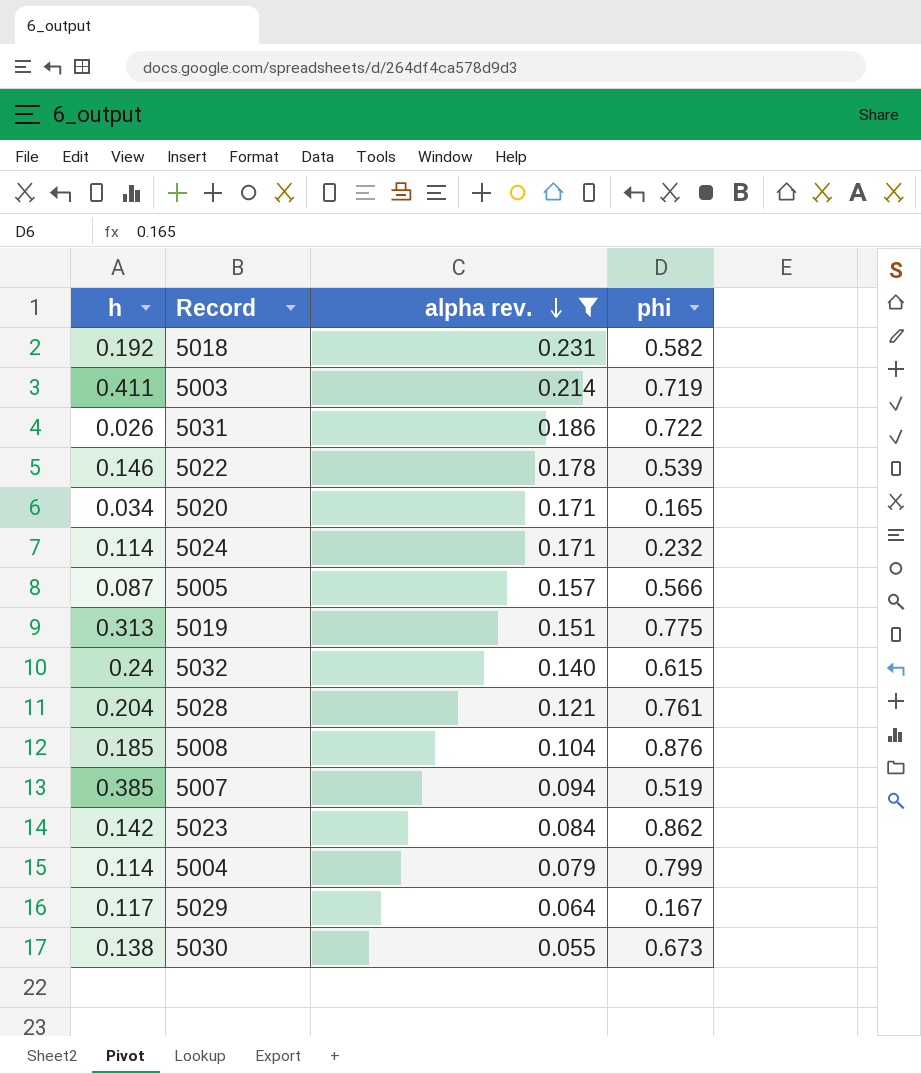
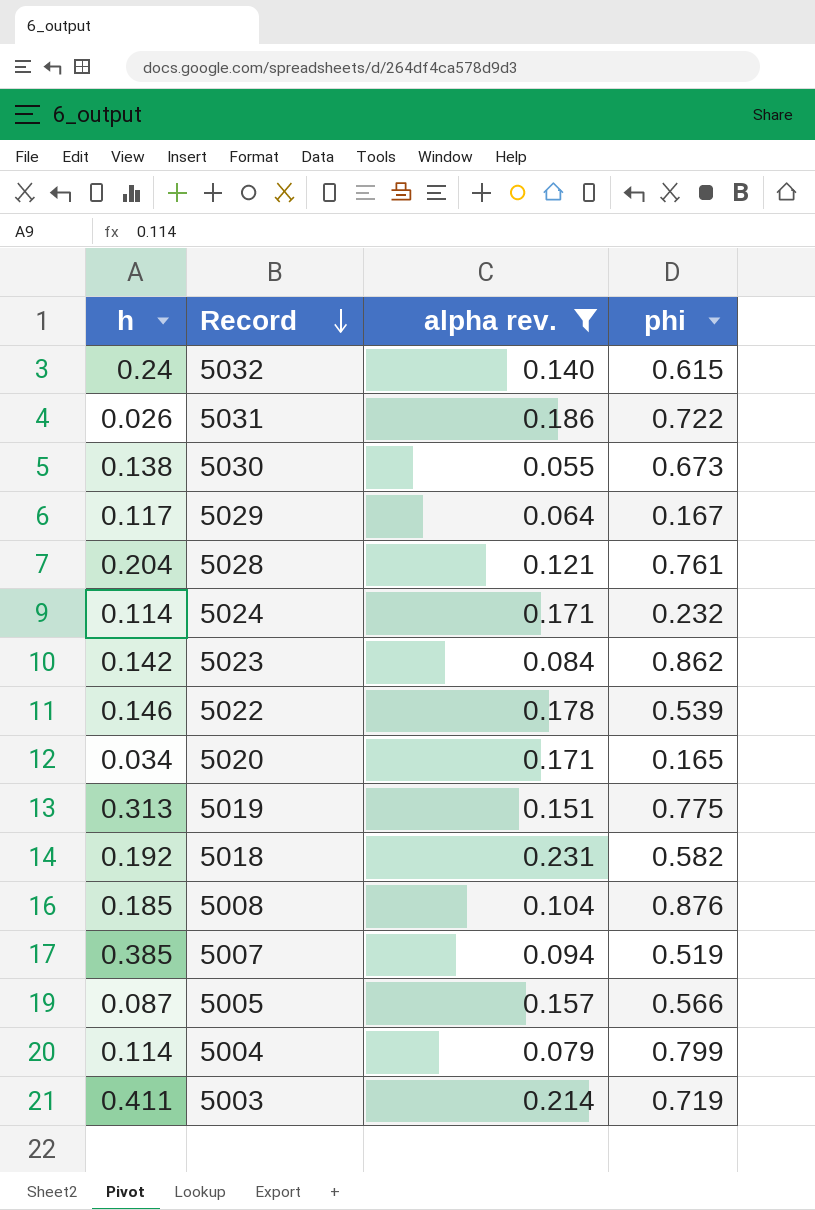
row order: alpha rev. descending -> Record descending

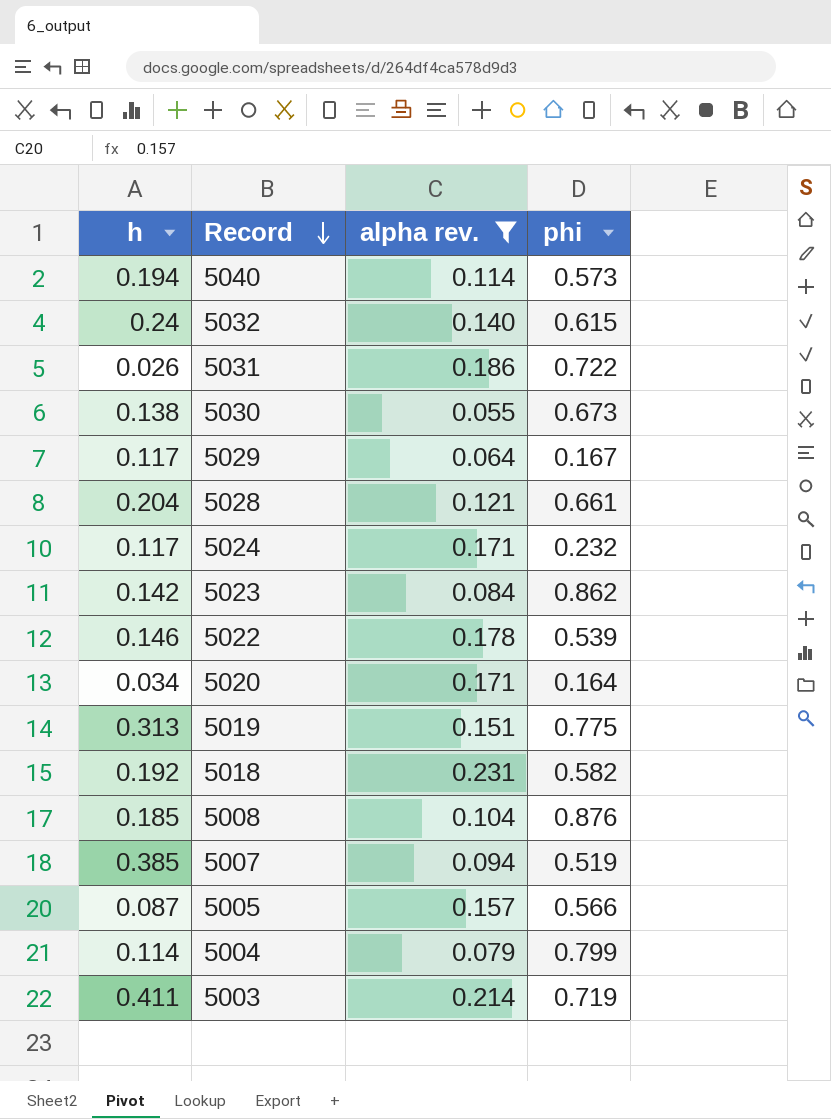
row 5040: none -> 0.194 | 0.114 | 0.573
5028 | phi: 0.761 -> 0.661
5024 | h: 0.114 -> 0.117
5020 | phi: 0.165 -> 0.164

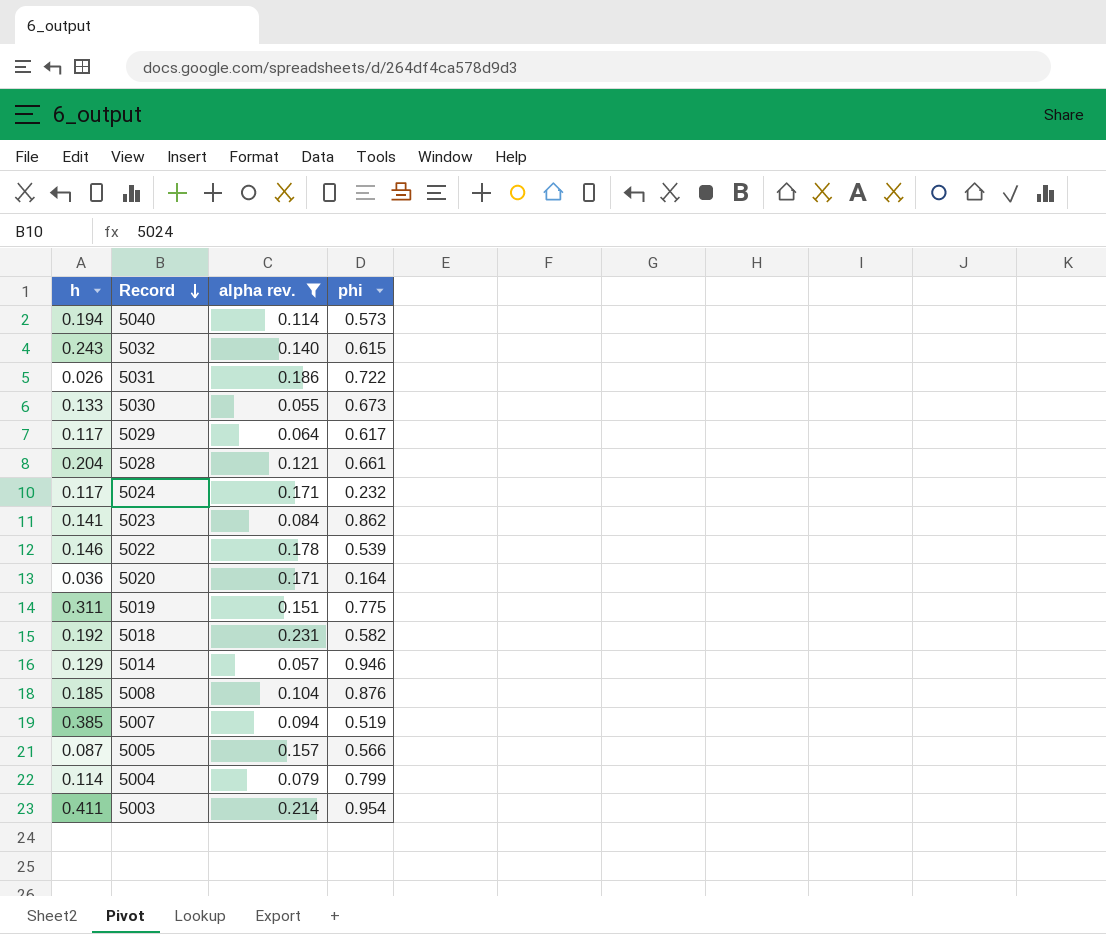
5032 | h: 0.24 -> 0.243
5030 | h: 0.138 -> 0.133
5029 | phi: 0.167 -> 0.617
5023 | h: 0.142 -> 0.141
5020 | h: 0.034 -> 0.036
5019 | h: 0.313 -> 0.311
row 5014: none -> 0.129 | 0.057 | 0.946
5003 | phi: 0.719 -> 0.954

